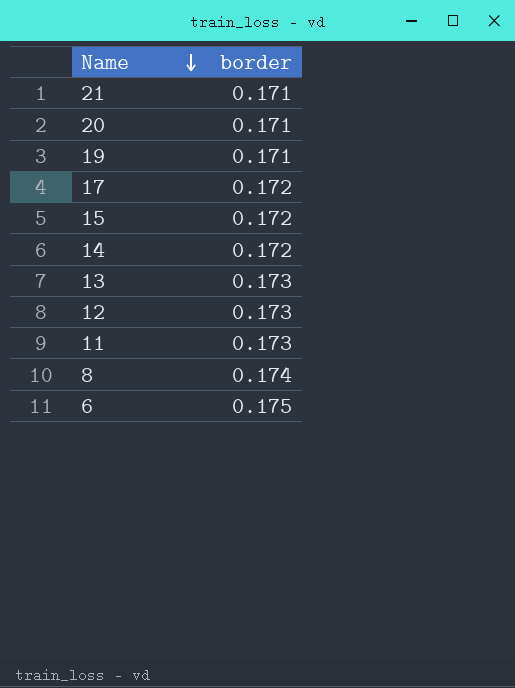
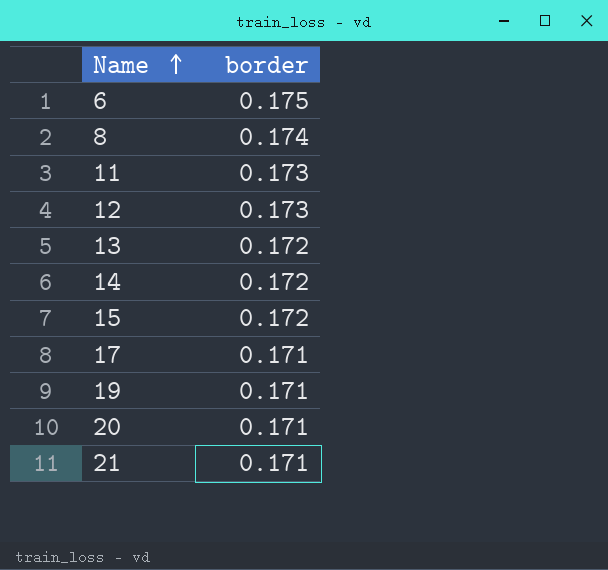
row order: Name descending -> Name ascending
13 | border: 0.173 -> 0.172
17 | border: 0.172 -> 0.171

